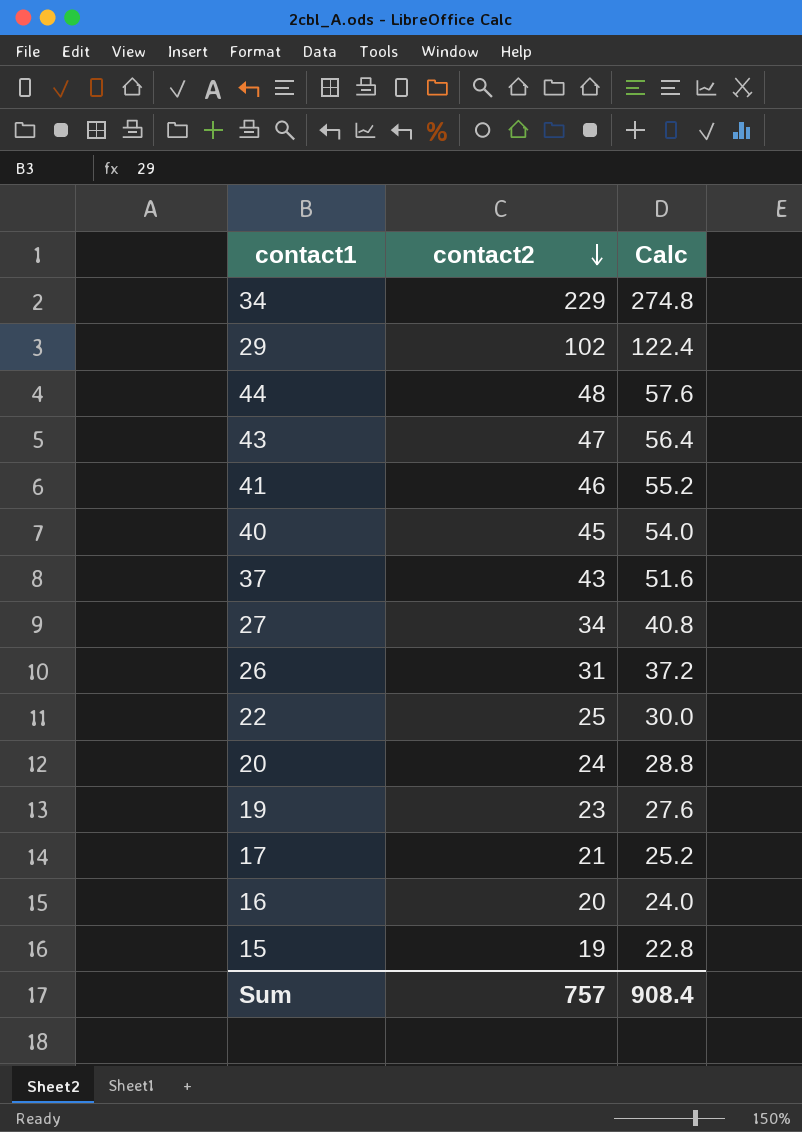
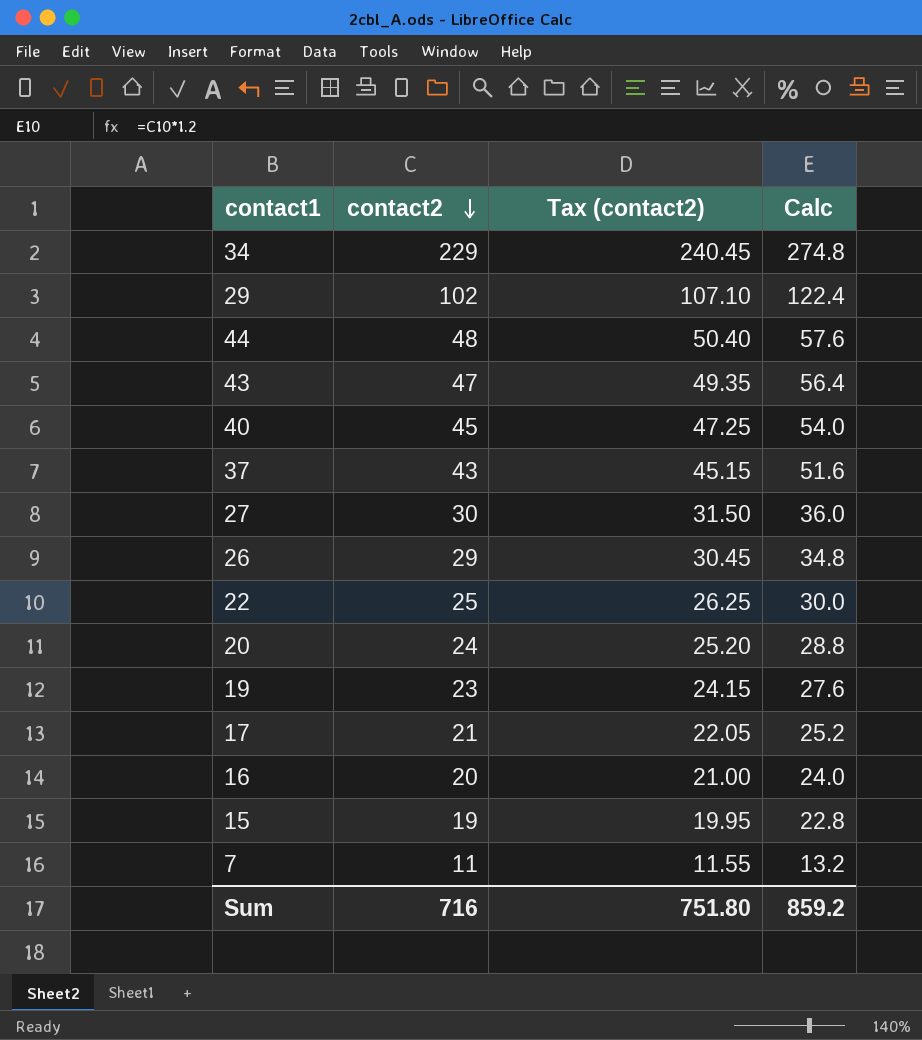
column Tax (contact2) | formula: none -> [contact2] * 1.05
row 41: 46 | 55.2 -> none
27 | contact2: 34 -> 30
27 | Calc: 40.8 -> 36.0
26 | contact2: 31 -> 29
26 | Calc: 37.2 -> 34.8
row 7: none -> 11 | 11.55 | 13.2
Sum | contact2: 757 -> 716
Sum | Calc: 908.4 -> 859.2

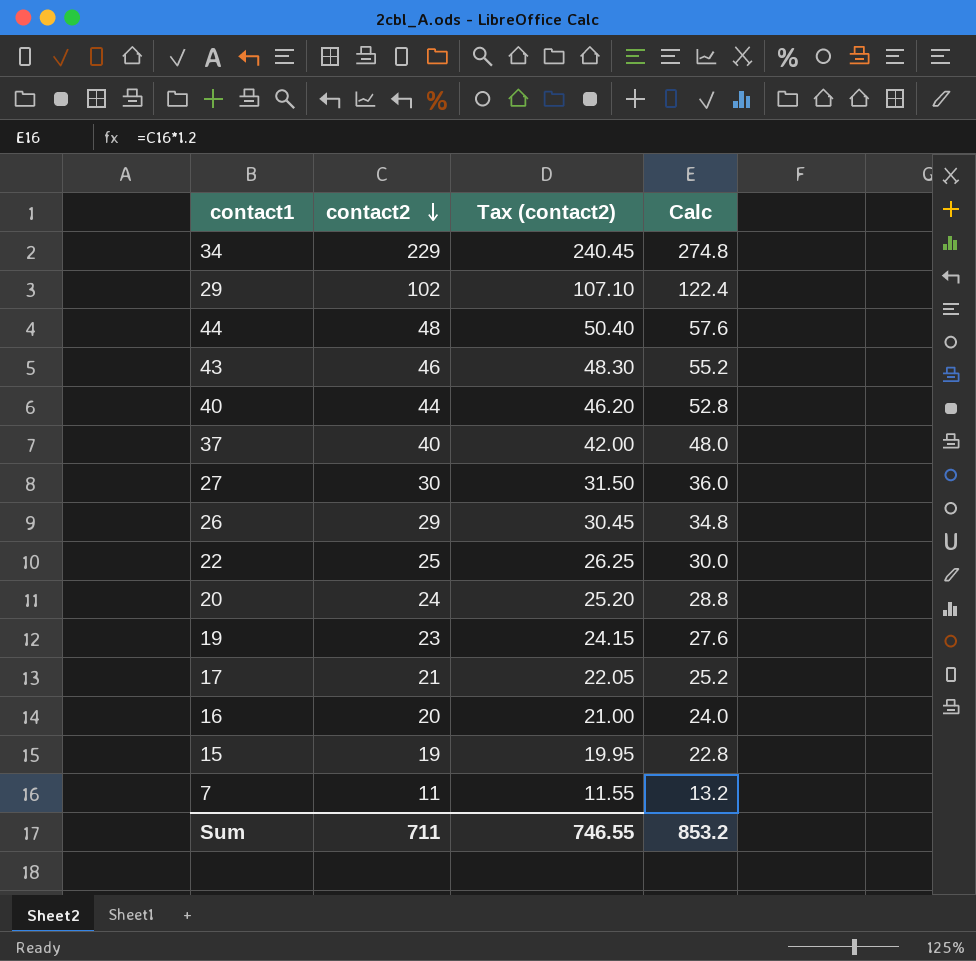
43 | contact2: 47 -> 46
43 | Tax (contact2): 49.35 -> 48.30
43 | Calc: 56.4 -> 55.2
40 | contact2: 45 -> 44
40 | Tax (contact2): 47.25 -> 46.20
40 | Calc: 54.0 -> 52.8
37 | contact2: 43 -> 40
37 | Tax (contact2): 45.15 -> 42.00
37 | Calc: 51.6 -> 48.0
Sum | contact2: 716 -> 711
Sum | Tax (contact2): 751.80 -> 746.55
Sum | Calc: 859.2 -> 853.2

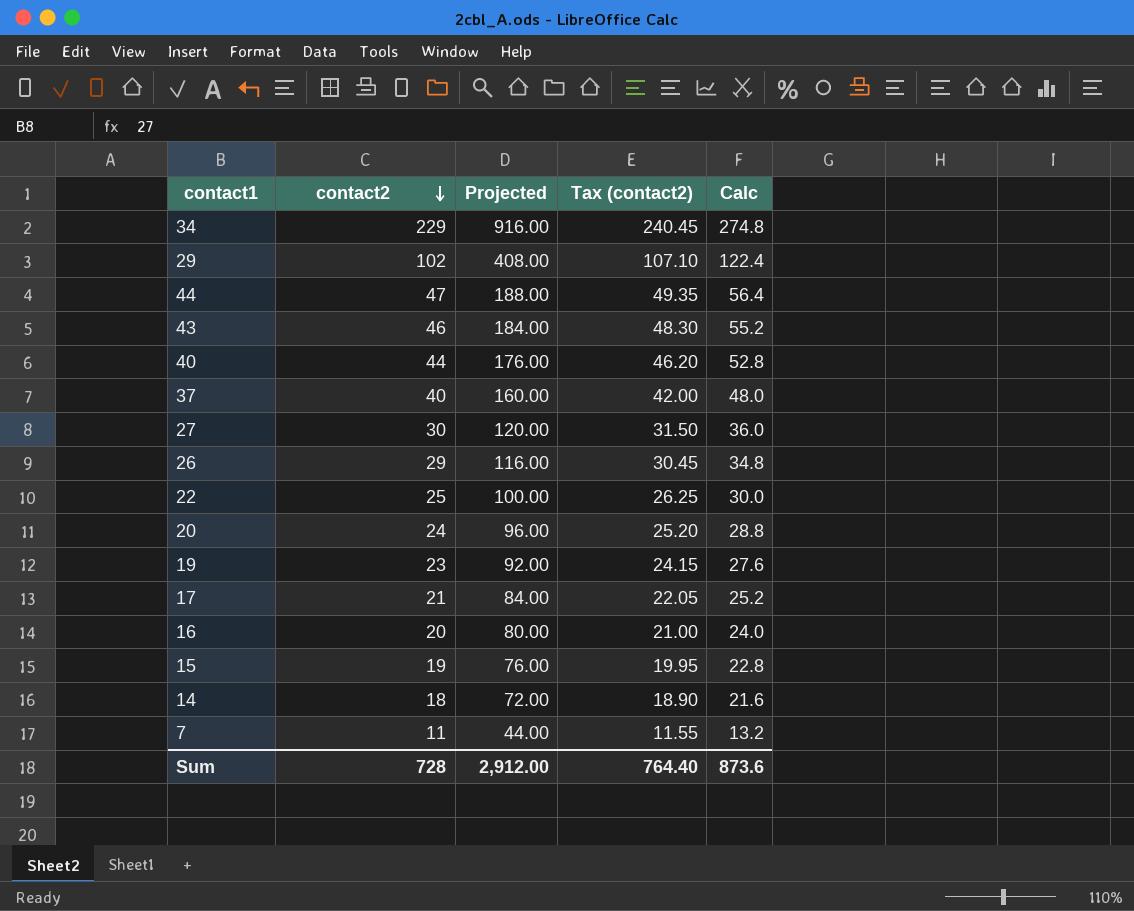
column Projected | formula: none -> [contact2] * 4
44 | contact2: 48 -> 47
44 | Tax (contact2): 50.40 -> 49.35
44 | Calc: 57.6 -> 56.4
row 14: none -> 18 | 72.00 | 18.90 | 21.6
Sum | contact2: 711 -> 728
Sum | Tax (contact2): 746.55 -> 764.40
Sum | Calc: 853.2 -> 873.6

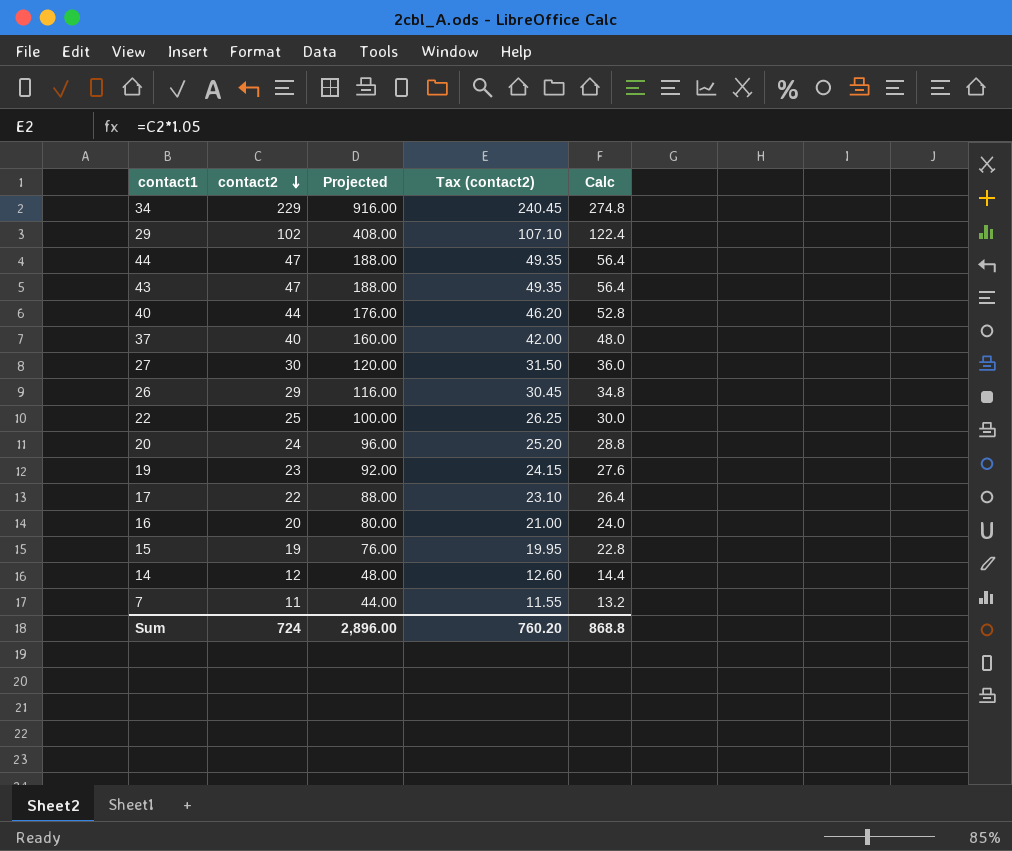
43 | contact2: 46 -> 47
43 | Projected: 184.00 -> 188.00
43 | Tax (contact2): 48.30 -> 49.35
43 | Calc: 55.2 -> 56.4
17 | contact2: 21 -> 22
17 | Projected: 84.00 -> 88.00
17 | Tax (contact2): 22.05 -> 23.10
17 | Calc: 25.2 -> 26.4
14 | contact2: 18 -> 12
14 | Projected: 72.00 -> 48.00
14 | Tax (contact2): 18.90 -> 12.60
14 | Calc: 21.6 -> 14.4
Sum | contact2: 728 -> 724
Sum | Projected: 2,912.00 -> 2,896.00
Sum | Tax (contact2): 764.40 -> 760.20
Sum | Calc: 873.6 -> 868.8

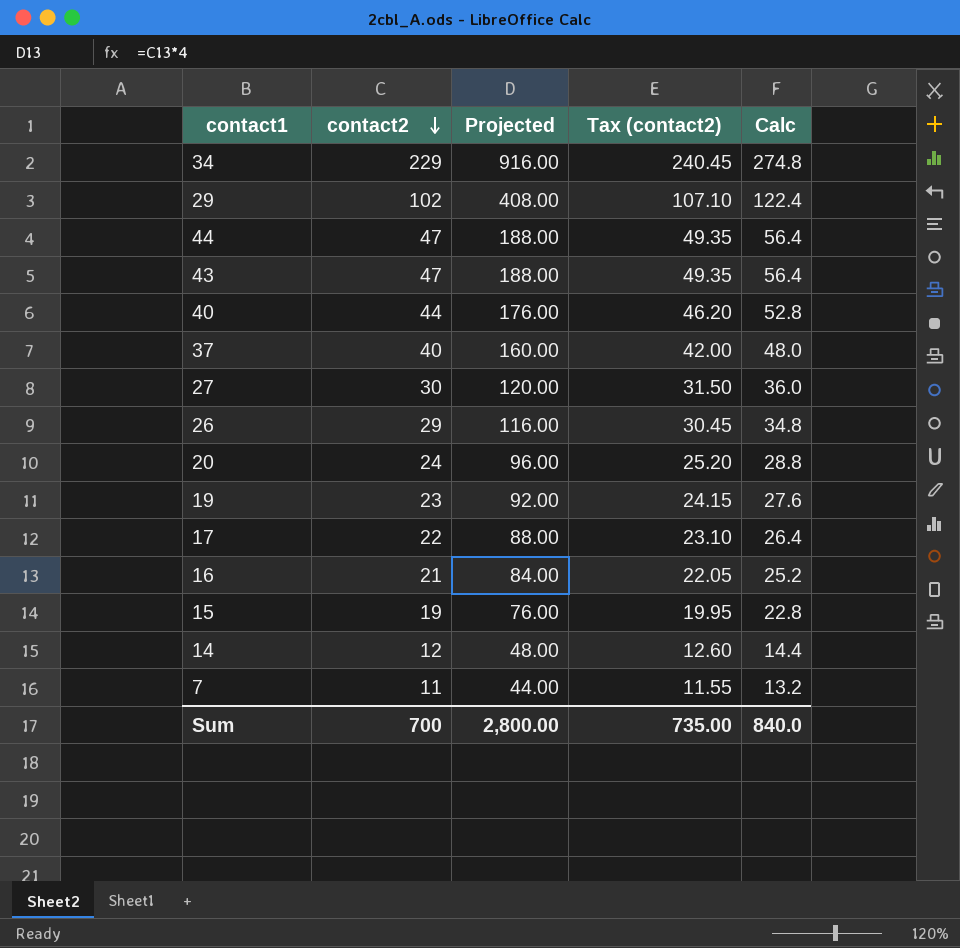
row 22: 25 | 100.00 | 26.25 | 30.0 -> none
16 | contact2: 20 -> 21
16 | Projected: 80.00 -> 84.00
16 | Tax (contact2): 21.00 -> 22.05
16 | Calc: 24.0 -> 25.2
Sum | contact2: 724 -> 700
Sum | Projected: 2,896.00 -> 2,800.00
Sum | Tax (contact2): 760.20 -> 735.00
Sum | Calc: 868.8 -> 840.0

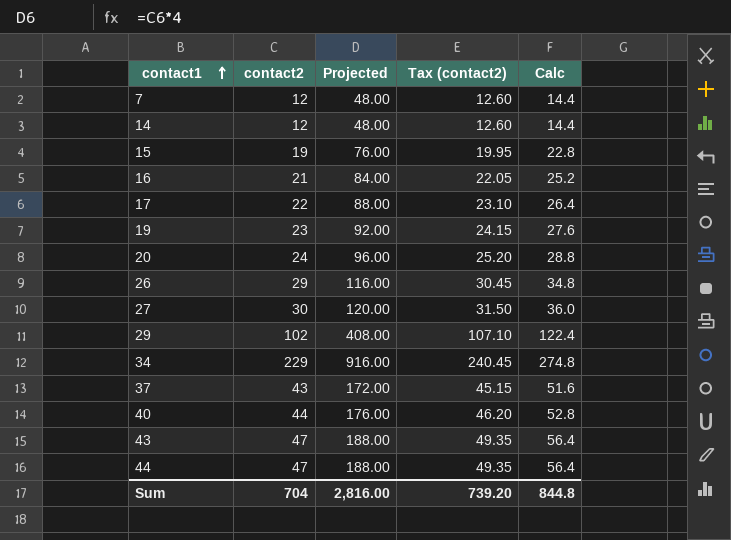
row order: contact2 descending -> contact1 ascending
7 | contact2: 11 -> 12
7 | Projected: 44.00 -> 48.00
7 | Tax (contact2): 11.55 -> 12.60
7 | Calc: 13.2 -> 14.4
37 | contact2: 40 -> 43
37 | Projected: 160.00 -> 172.00
37 | Tax (contact2): 42.00 -> 45.15
37 | Calc: 48.0 -> 51.6
Sum | contact2: 700 -> 704
Sum | Projected: 2,800.00 -> 2,816.00
Sum | Tax (contact2): 735.00 -> 739.20
Sum | Calc: 840.0 -> 844.8

